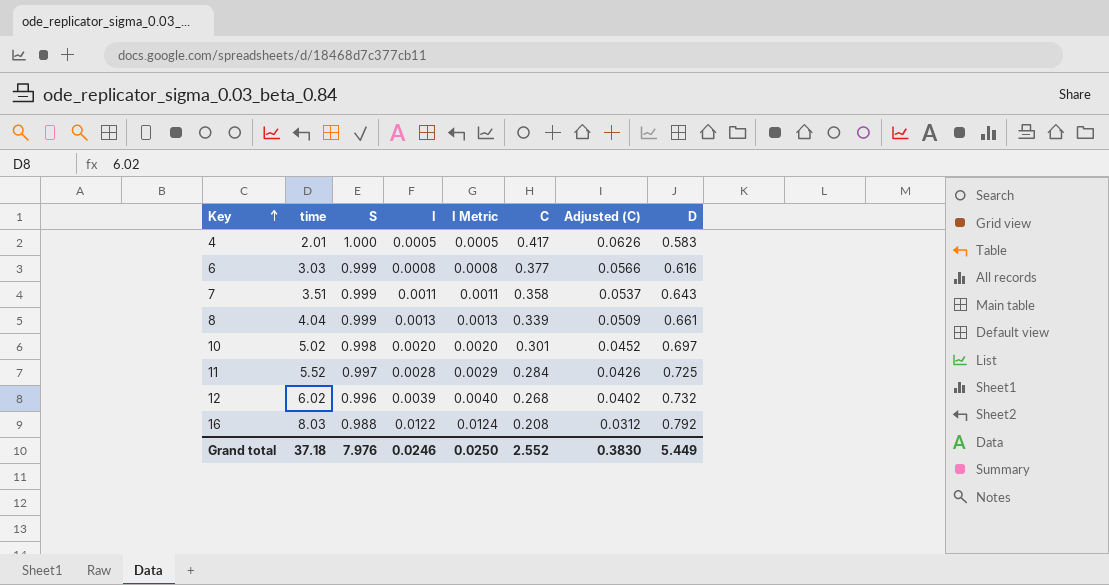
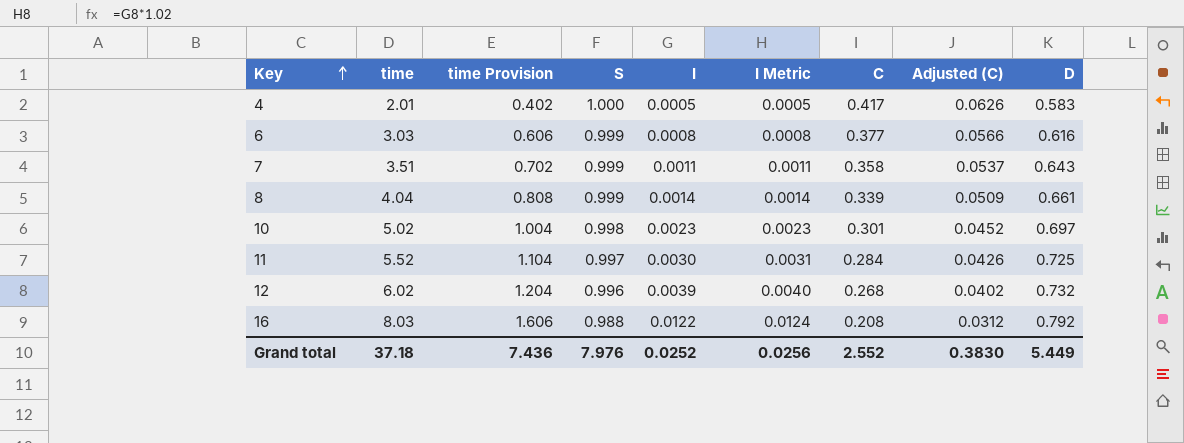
column time Provision | formula: none -> [time] * 0.2
8 | I: 0.0013 -> 0.0014
8 | I Metric: 0.0013 -> 0.0014
10 | I: 0.0020 -> 0.0023
10 | I Metric: 0.0020 -> 0.0023
11 | I: 0.0028 -> 0.0030
11 | I Metric: 0.0029 -> 0.0031
Grand total | I: 0.0246 -> 0.0252
Grand total | I Metric: 0.0250 -> 0.0256

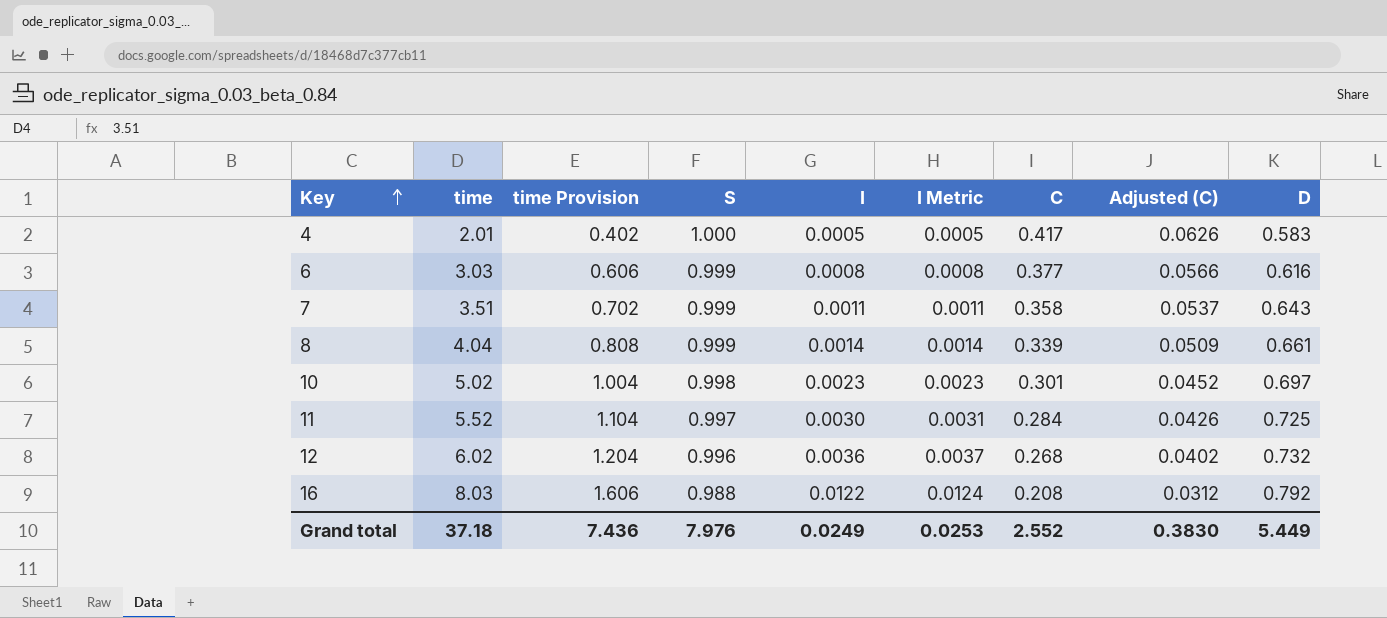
12 | I: 0.0039 -> 0.0036
12 | I Metric: 0.0040 -> 0.0037
Grand total | I: 0.0252 -> 0.0249
Grand total | I Metric: 0.0256 -> 0.0253

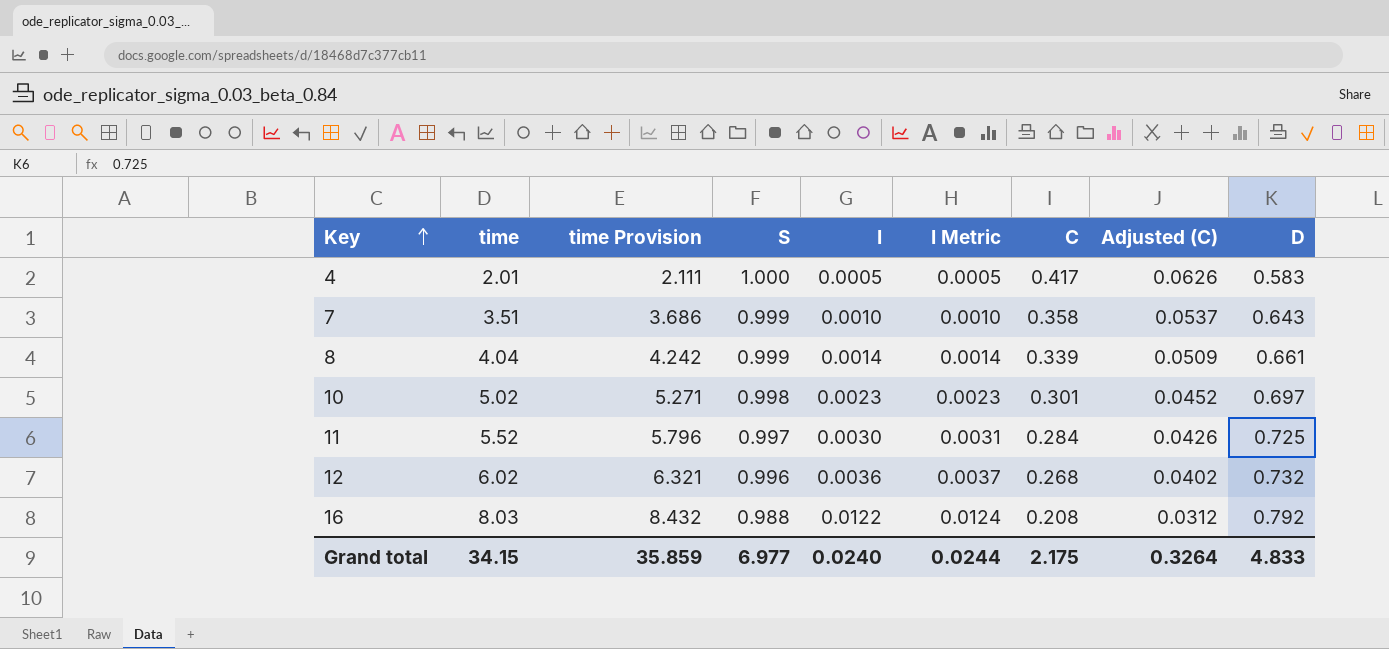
column time Provision | formula: [time] * 0.2 -> [time] * 1.05
row 6: 3.03 | 0.606 | 0.999 | 0.0008 | 0.0008 | 0.377 | 0.0566 | 0.616 -> none
7 | I: 0.0011 -> 0.0010
7 | I Metric: 0.0011 -> 0.0010
Grand total | time: 37.18 -> 34.15
Grand total | time Provision: 7.436 -> 35.859
Grand total | S: 7.976 -> 6.977
Grand total | I: 0.0249 -> 0.0240
Grand total | I Metric: 0.0253 -> 0.0244
Grand total | C: 2.552 -> 2.175
Grand total | Adjusted (C): 0.3830 -> 0.3264
Grand total | D: 5.449 -> 4.833

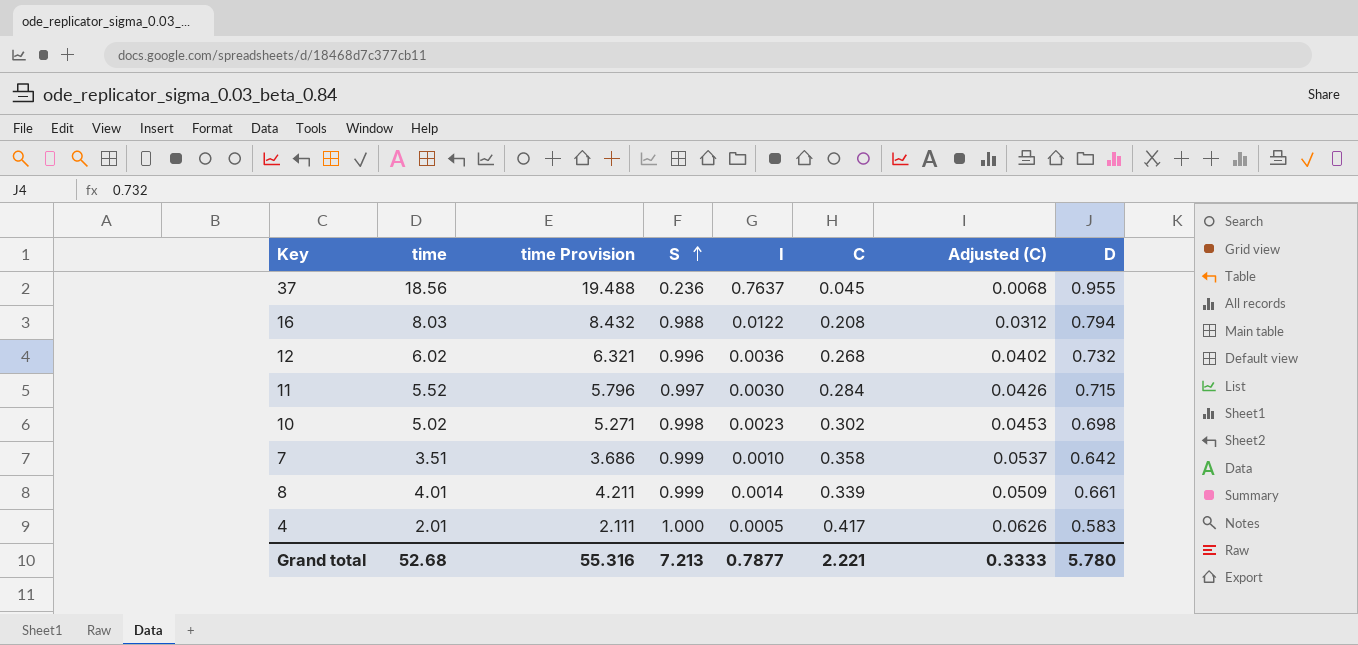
row order: Key ascending -> S ascending
column I Metric | formula: [I] * 1.02 -> none
row 37: none -> 18.56 | 19.488 | 0.236 | 0.7637 | 0.045 | 0.0068 | 0.955
16 | D: 0.792 -> 0.794
11 | D: 0.725 -> 0.715
10 | C: 0.301 -> 0.302
10 | Adjusted (C): 0.0452 -> 0.0453
10 | D: 0.697 -> 0.698
7 | D: 0.643 -> 0.642
8 | time: 4.04 -> 4.01
8 | time Provision: 4.242 -> 4.211
Grand total | time: 34.15 -> 52.68
Grand total | time Provision: 35.859 -> 55.316
Grand total | S: 6.977 -> 7.213
Grand total | I: 0.0240 -> 0.7877
Grand total | C: 2.175 -> 2.221
Grand total | Adjusted (C): 0.3264 -> 0.3333
Grand total | D: 4.833 -> 5.780

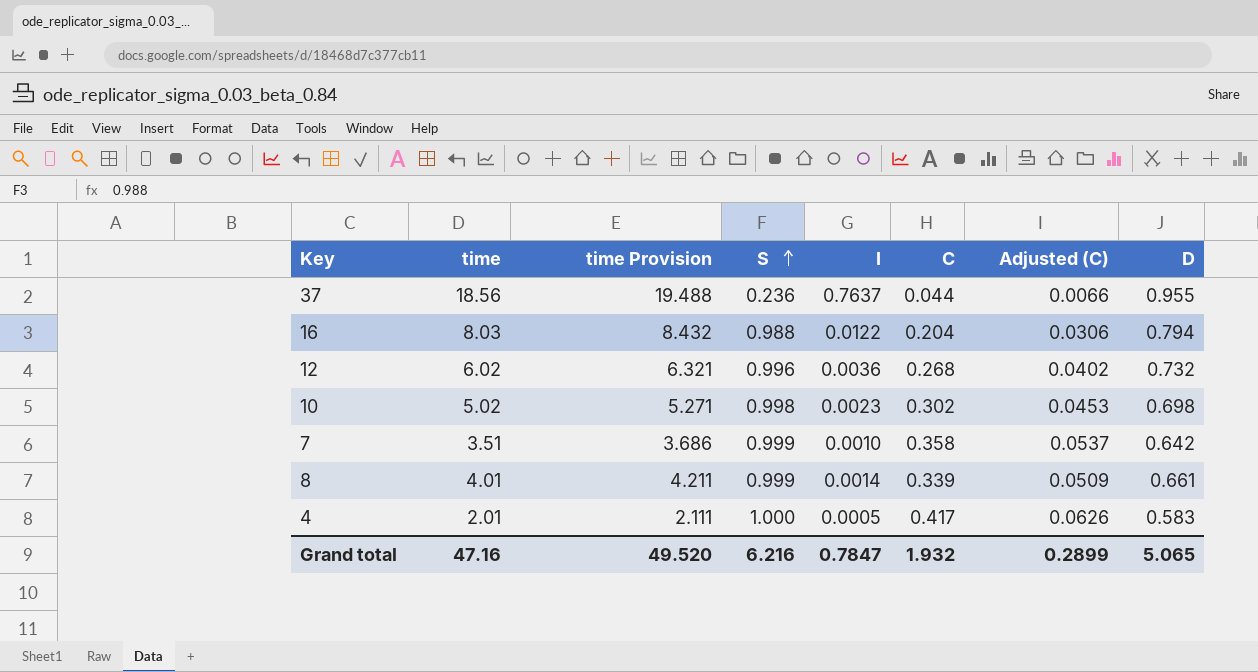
row 11: 5.52 | 5.796 | 0.997 | 0.0030 | 0.284 | 0.0426 | 0.715 -> none
37 | C: 0.045 -> 0.044
37 | Adjusted (C): 0.0068 -> 0.0066
16 | C: 0.208 -> 0.204
16 | Adjusted (C): 0.0312 -> 0.0306
Grand total | time: 52.68 -> 47.16
Grand total | time Provision: 55.316 -> 49.520
Grand total | S: 7.213 -> 6.216
Grand total | I: 0.7877 -> 0.7847
Grand total | C: 2.221 -> 1.932
Grand total | Adjusted (C): 0.3333 -> 0.2899
Grand total | D: 5.780 -> 5.065

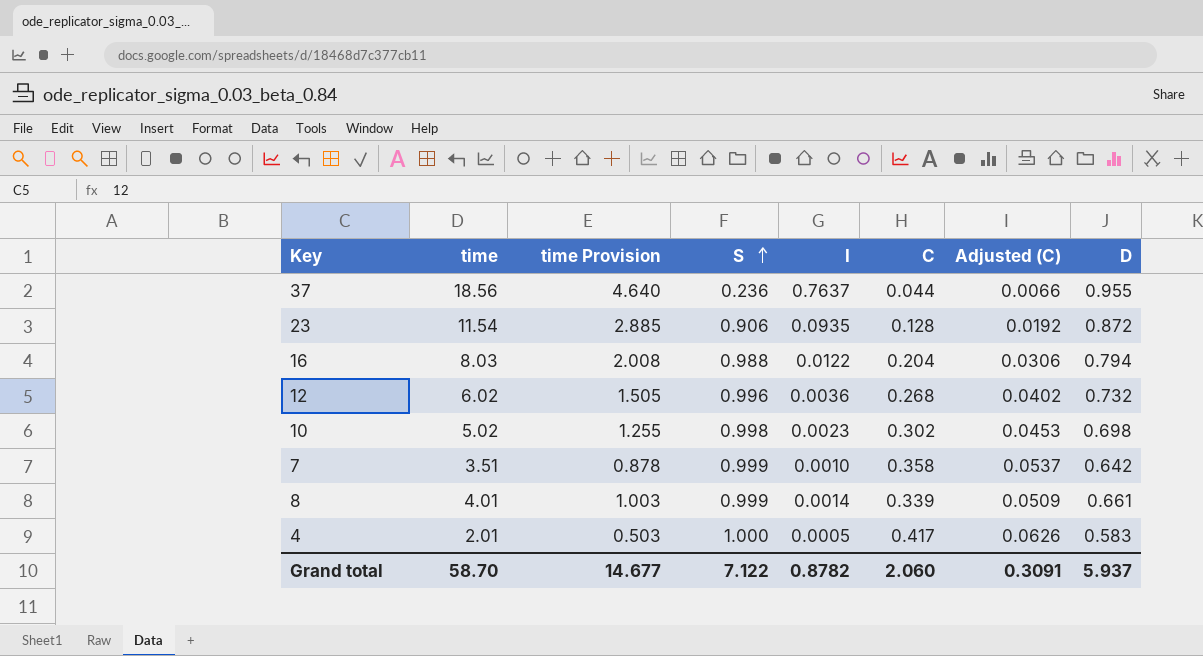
column time Provision | formula: [time] * 1.05 -> [time] * 0.25
row 23: none -> 11.54 | 2.885 | 0.906 | 0.0935 | 0.128 | 0.0192 | 0.872
Grand total | time: 47.16 -> 58.70
Grand total | time Provision: 49.520 -> 14.677
Grand total | S: 6.216 -> 7.122
Grand total | I: 0.7847 -> 0.8782
Grand total | C: 1.932 -> 2.060
Grand total | Adjusted (C): 0.2899 -> 0.3091
Grand total | D: 5.065 -> 5.937

